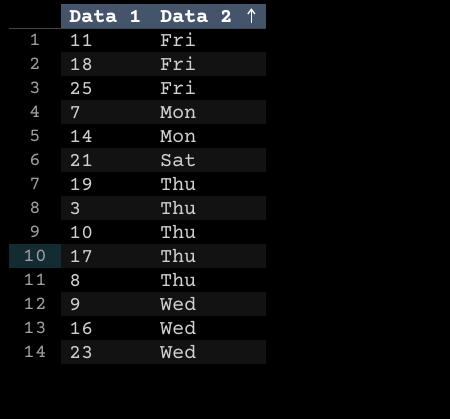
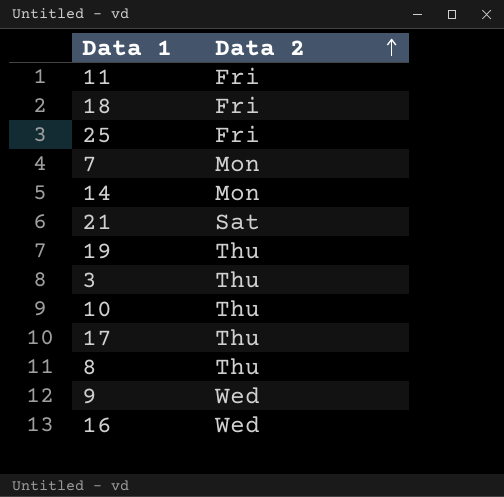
row 23: Wed -> none

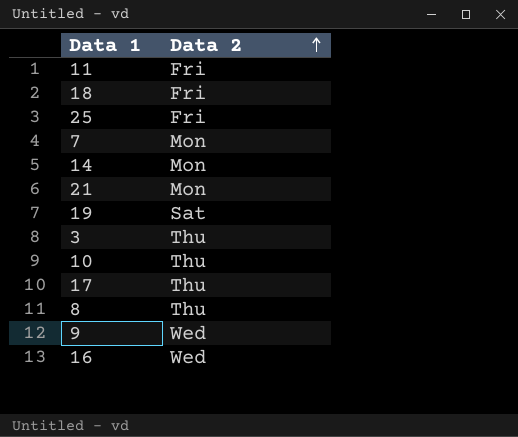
21 | Data 2: Sat -> Mon
19 | Data 2: Thu -> Sat

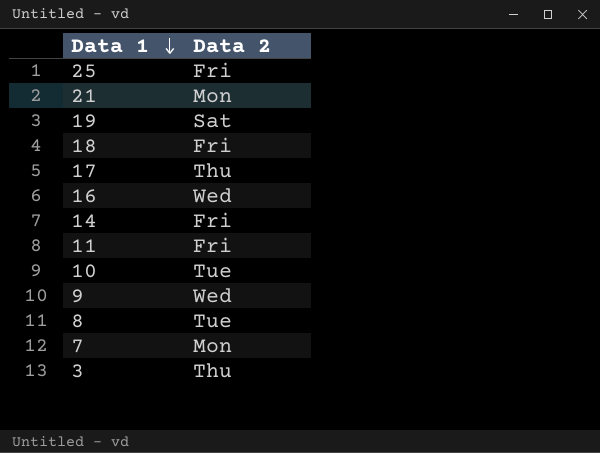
row order: Data 2 ascending -> Data 1 descending
14 | Data 2: Mon -> Fri
10 | Data 2: Thu -> Tue
8 | Data 2: Thu -> Tue

